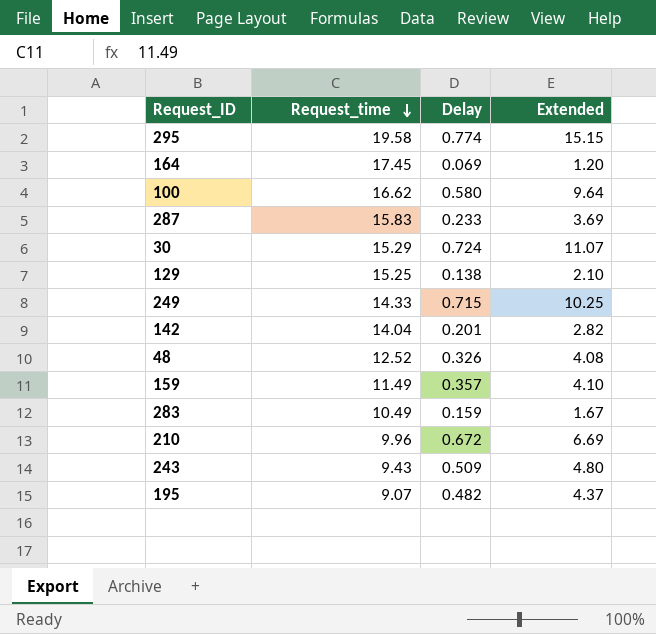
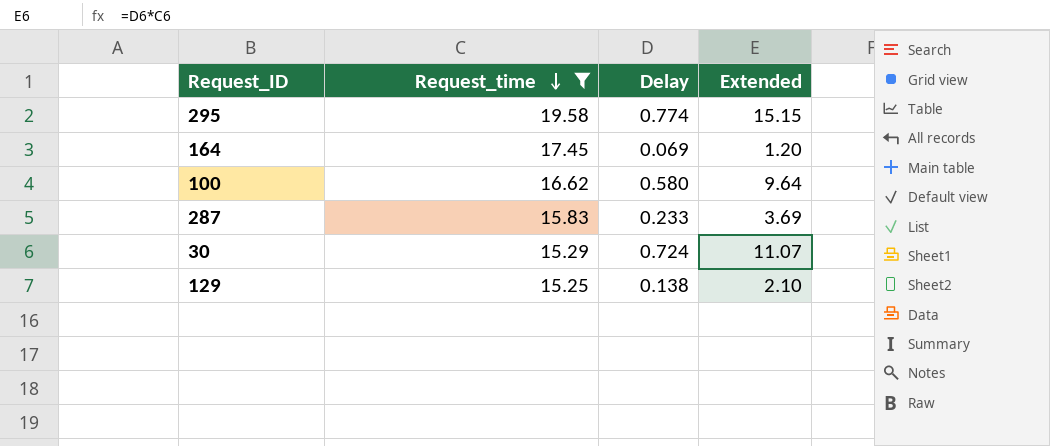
filter: none -> Request_time >= 15.25

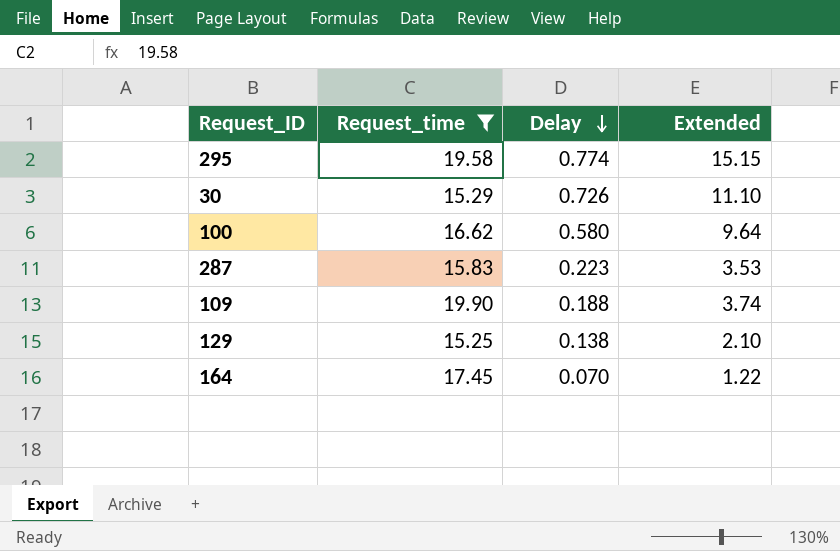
row order: Request_time descending -> Delay descending
30 | Delay: 0.724 -> 0.726
30 | Extended: 11.07 -> 11.10
287 | Delay: 0.233 -> 0.223
287 | Extended: 3.69 -> 3.53
row 109: none -> 19.90 | 0.188 | 3.74
164 | Delay: 0.069 -> 0.070
164 | Extended: 1.20 -> 1.22

